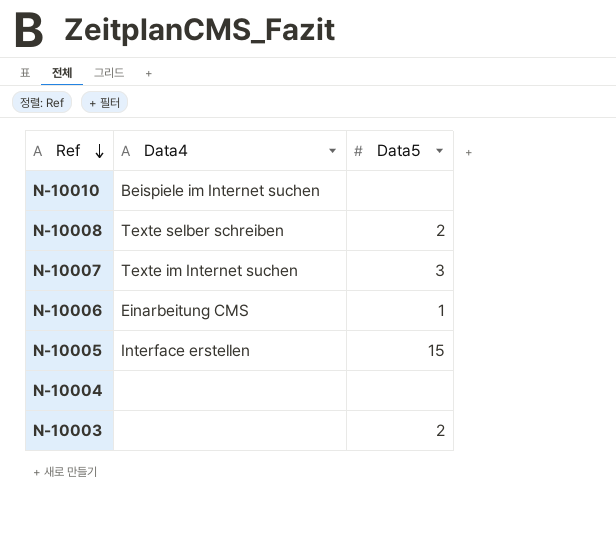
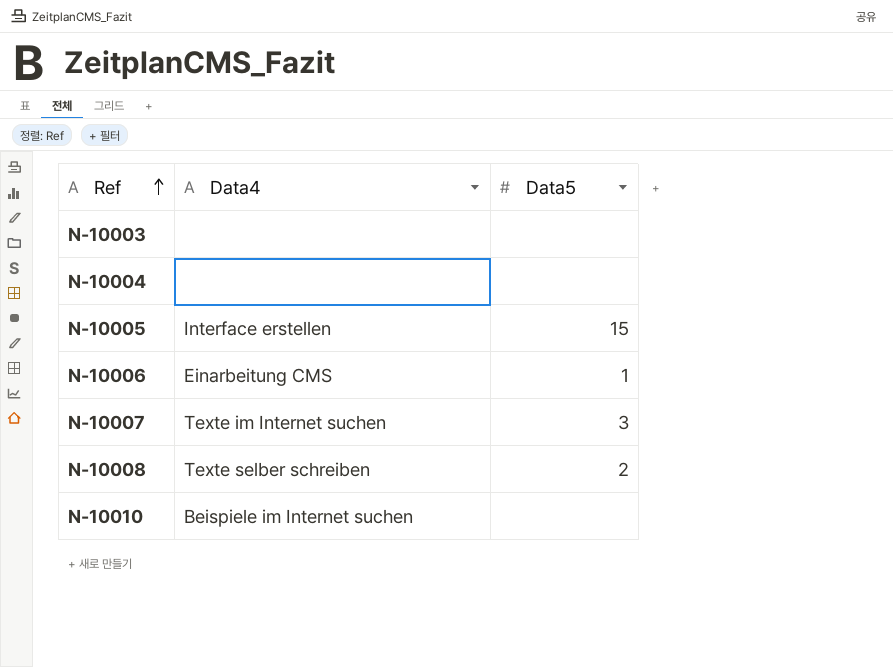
row order: Ref descending -> Ref ascending
N-10003 | Data5: 2 -> none

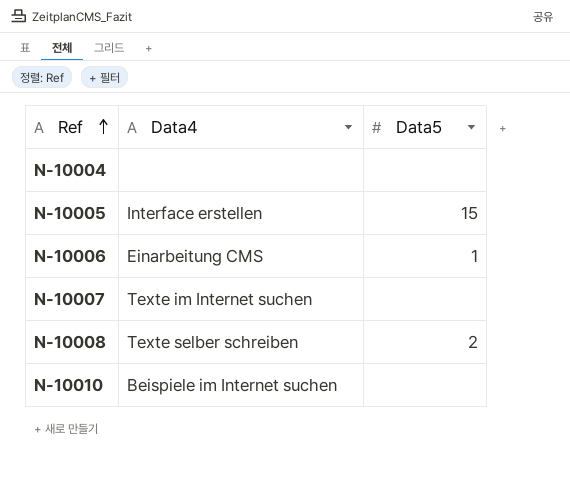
row N-10003: none | none -> none
N-10007 | Data5: 3 -> none

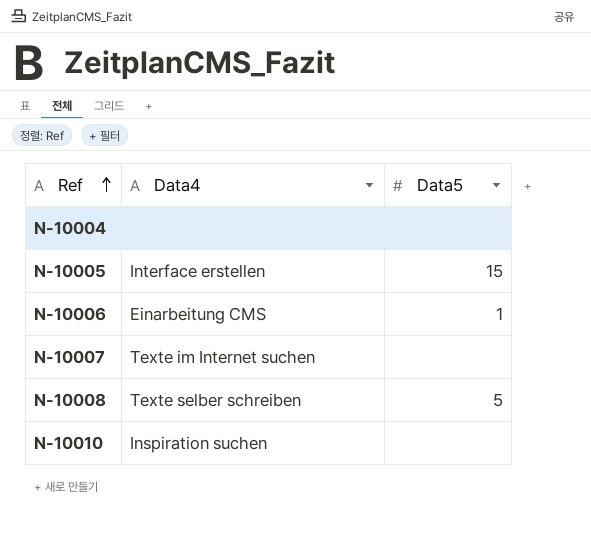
N-10008 | Data5: 2 -> 5
N-10010 | Data4: Beispiele im Internet suchen -> Inspiration suchen

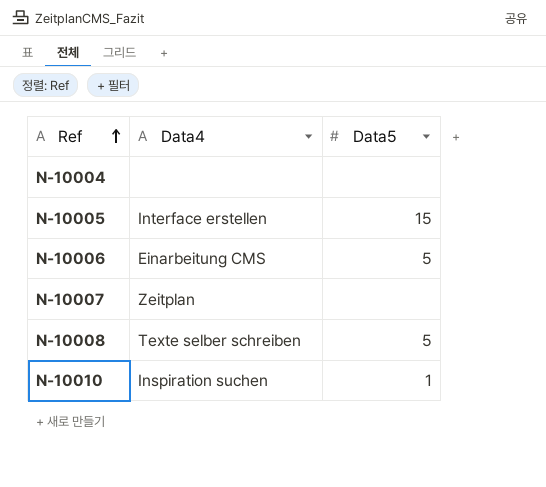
N-10006 | Data5: 1 -> 5
N-10007 | Data4: Texte im Internet suchen -> Zeitplan
N-10010 | Data5: none -> 1

